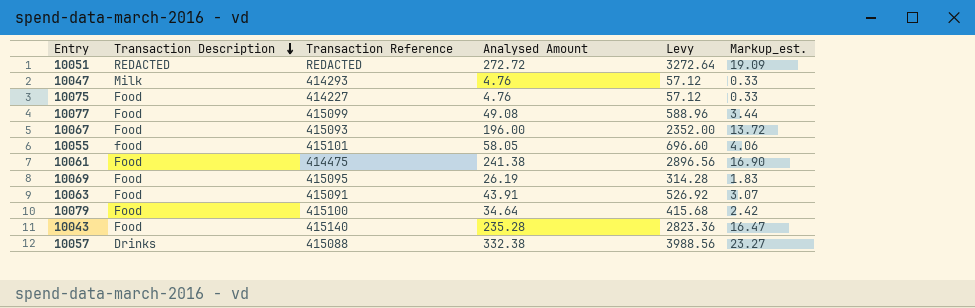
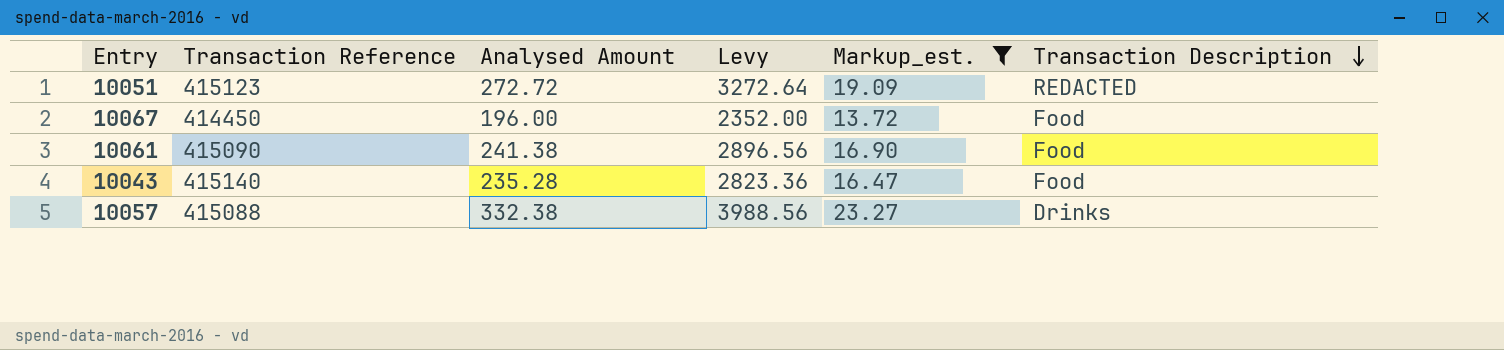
filter: none -> Markup_est. >= 13.72
column Transaction Description | position: 2 -> 6
10051 | Transaction Reference: REDACTED -> 415123
10067 | Transaction Reference: 415093 -> 414450
10061 | Transaction Reference: 414475 -> 415090

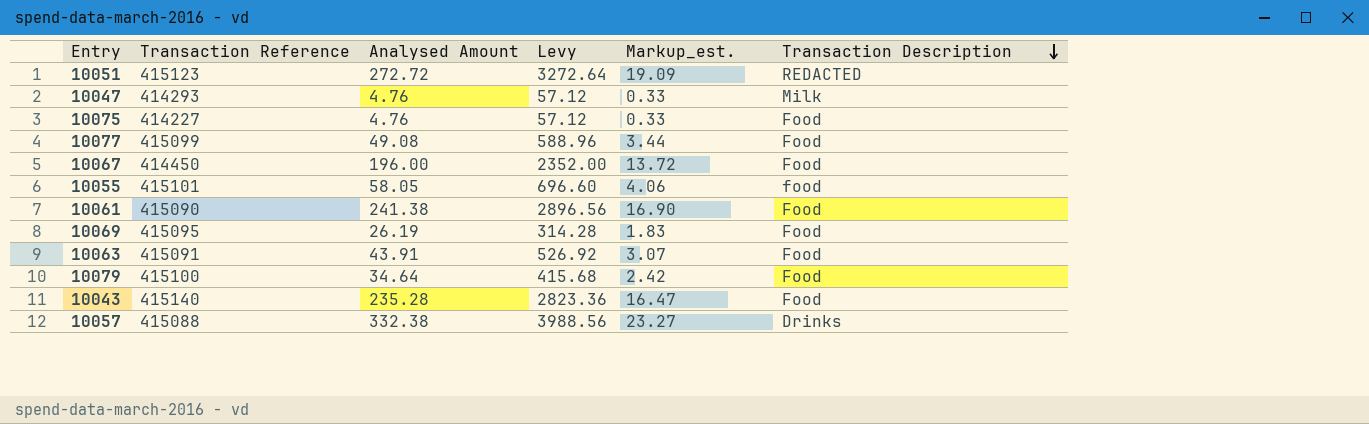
filter: Markup_est. >= 13.72 -> none

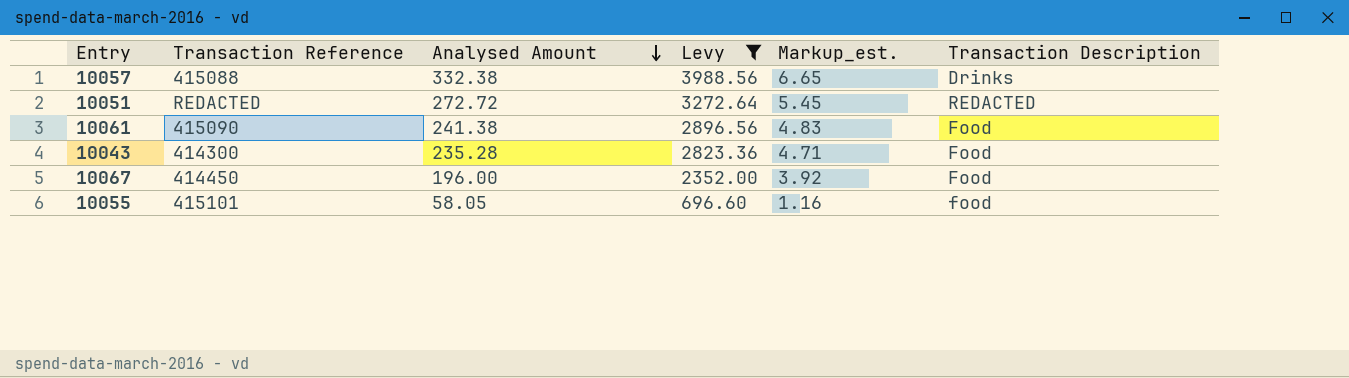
filter: none -> Levy >= 696.60
row order: Transaction Description descending -> Analysed Amount descending
column Markup_est. | formula: [Analysed Amount] * 0.07 -> [Analysed Amount] * 0.02
10051 | Transaction Reference: 415123 -> REDACTED
10043 | Transaction Reference: 415140 -> 414300

